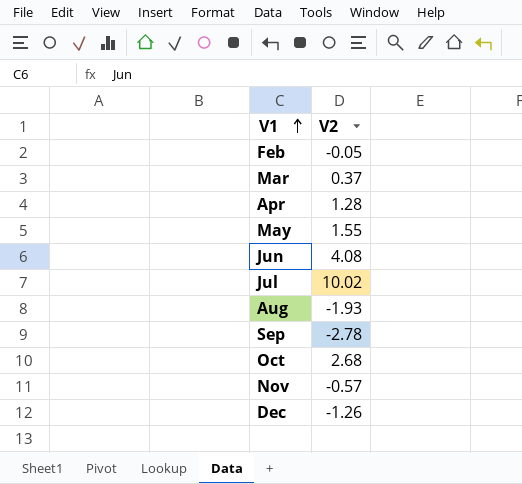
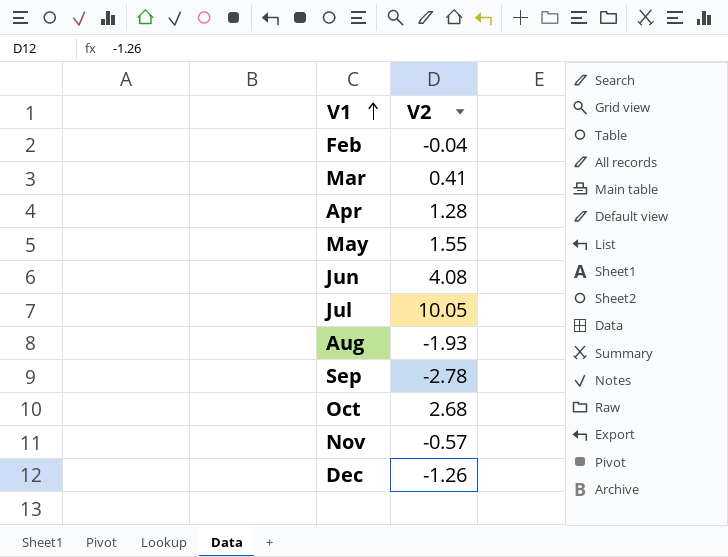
Feb | V2: -0.05 -> -0.04
Mar | V2: 0.37 -> 0.41
Jul | V2: 10.02 -> 10.05

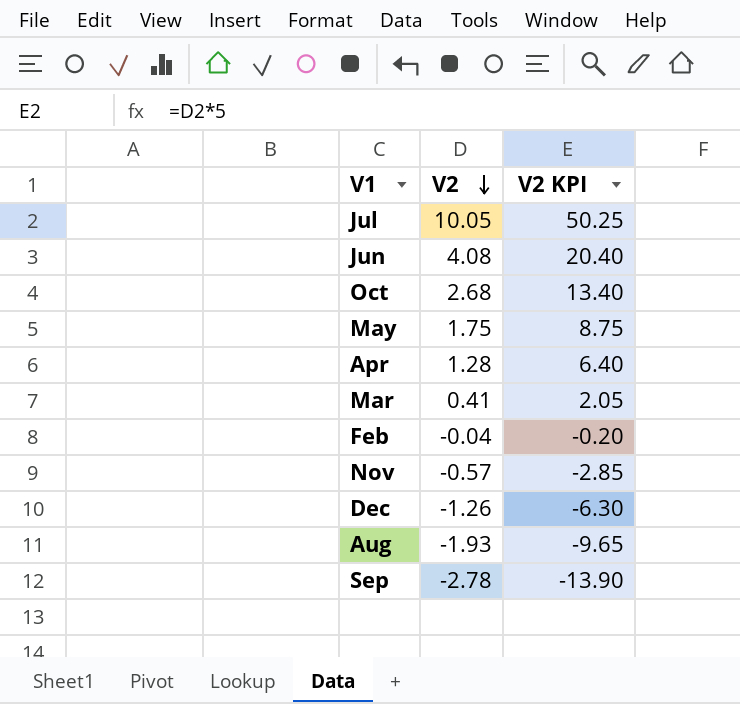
row order: V1 ascending -> V2 descending
column V2 KPI | formula: none -> [V2] * 5
May | V2: 1.55 -> 1.75

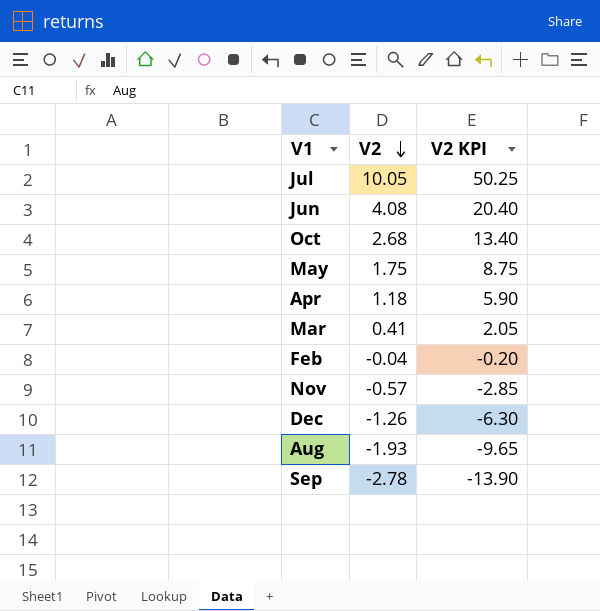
Apr | V2: 1.28 -> 1.18
Apr | V2 KPI: 6.40 -> 5.90

